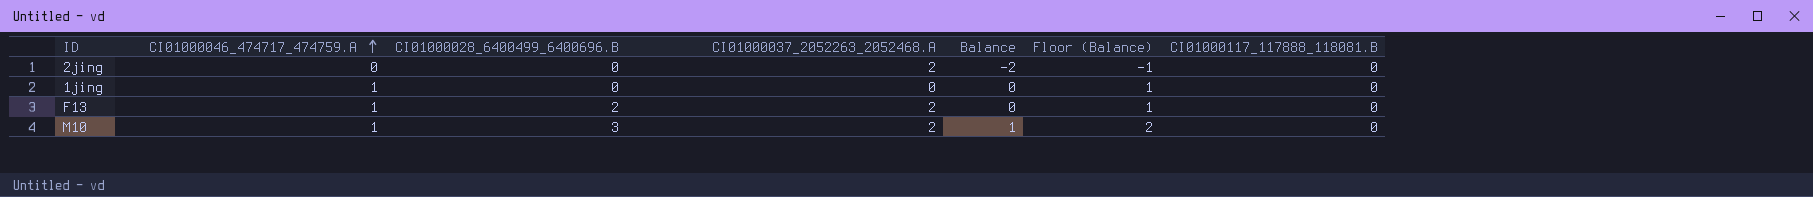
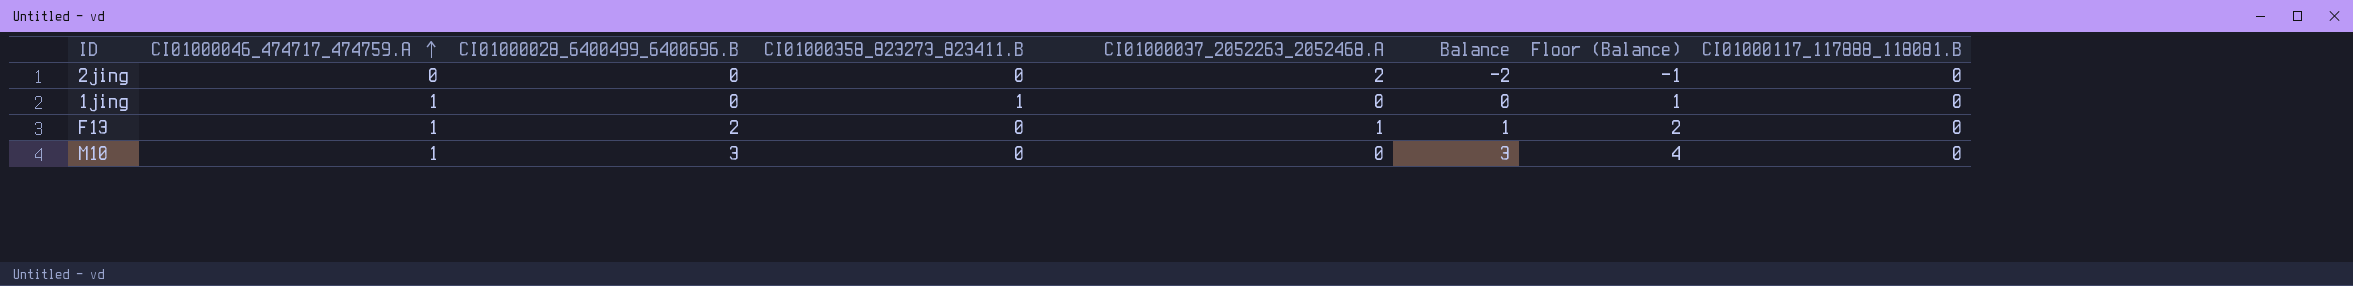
column CI01000358_823273_823411.B | position: none -> 4
F13 | CI01000037_2052263_2052468.A: 2 -> 1
F13 | Balance: 0 -> 1
F13 | Floor (Balance): 1 -> 2
M10 | CI01000037_2052263_2052468.A: 2 -> 0
M10 | Balance: 1 -> 3
M10 | Floor (Balance): 2 -> 4

